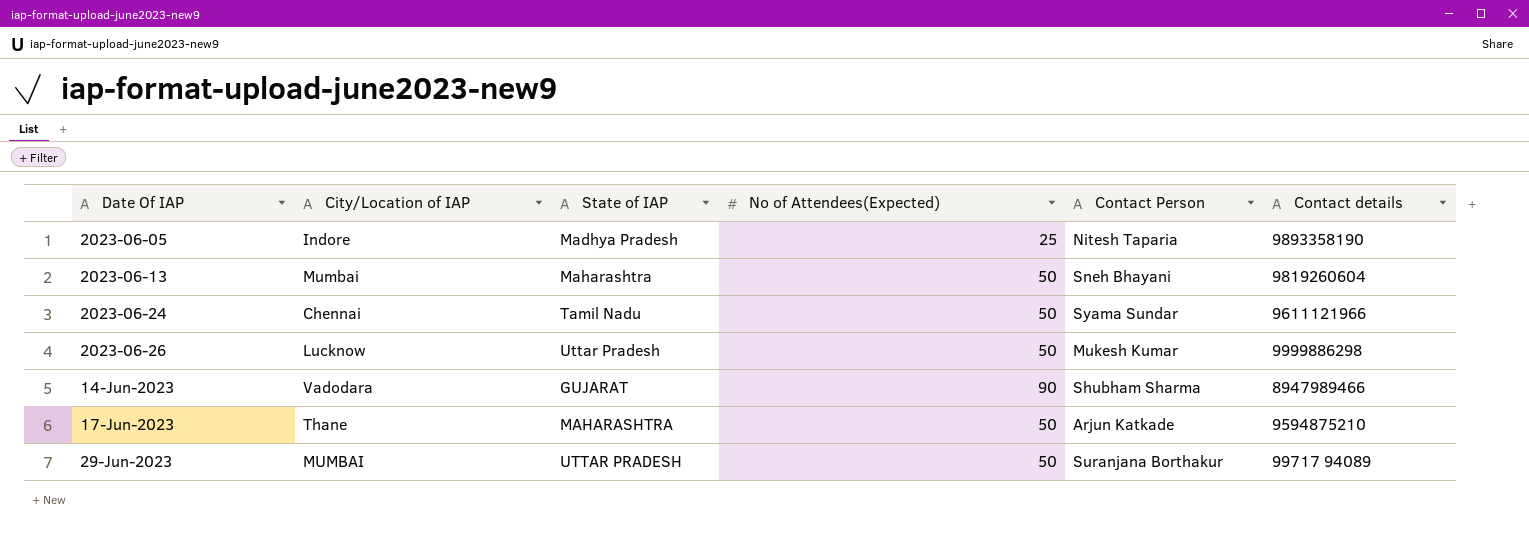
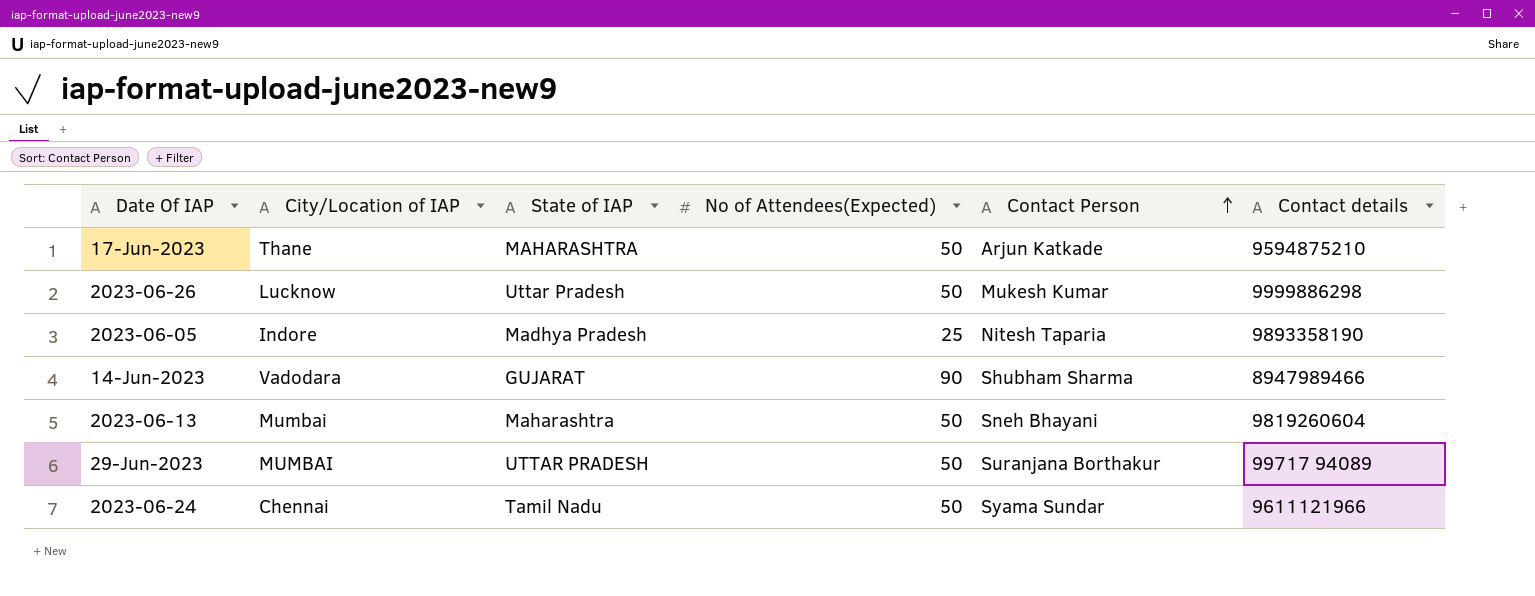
row order: none -> Contact Person ascending

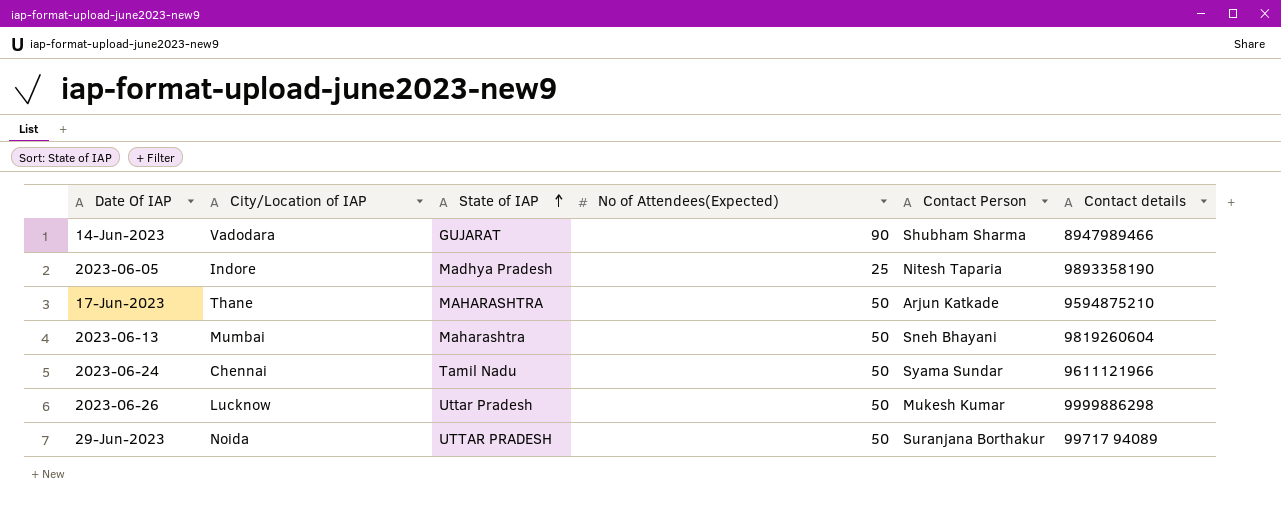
row order: Contact Person ascending -> State of IAP ascending
29-Jun-2023 | City/Location of IAP: MUMBAI -> Noida

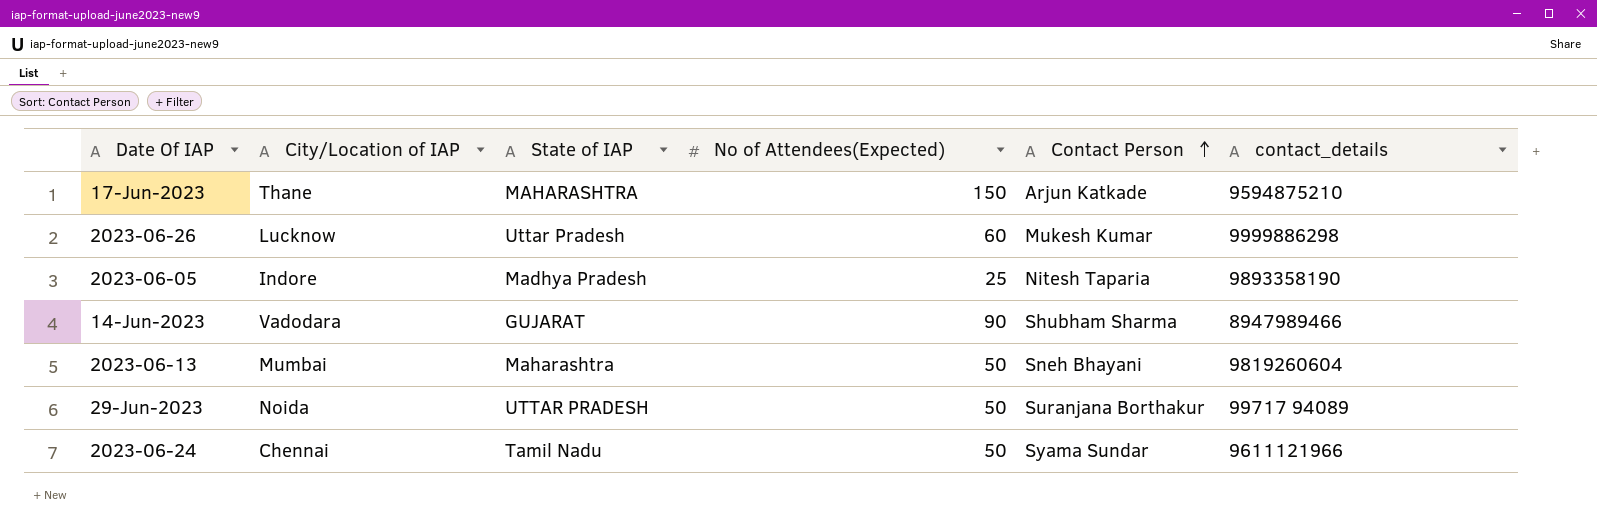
row order: State of IAP ascending -> Contact Person ascending
column name: Contact details -> contact_details
17-Jun-2023 | No of Attendees(Expected): 50 -> 150
2023-06-26 | No of Attendees(Expected): 50 -> 60

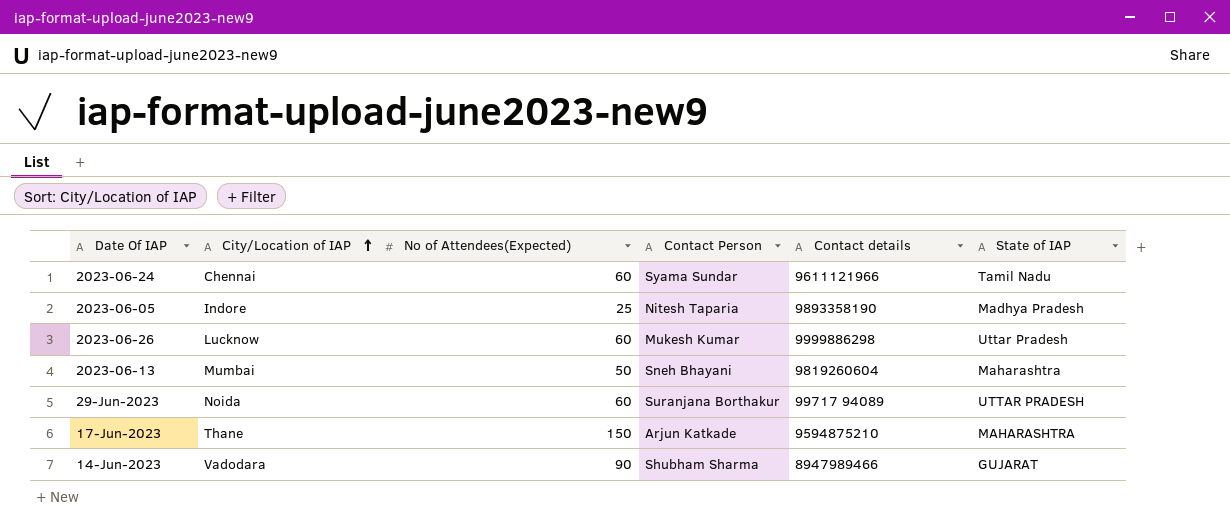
row order: Contact Person ascending -> City/Location of IAP ascending
column name: contact_details -> Contact details
column State of IAP | position: 3 -> 6
2023-06-24 | No of Attendees(Expected): 50 -> 60
29-Jun-2023 | No of Attendees(Expected): 50 -> 60

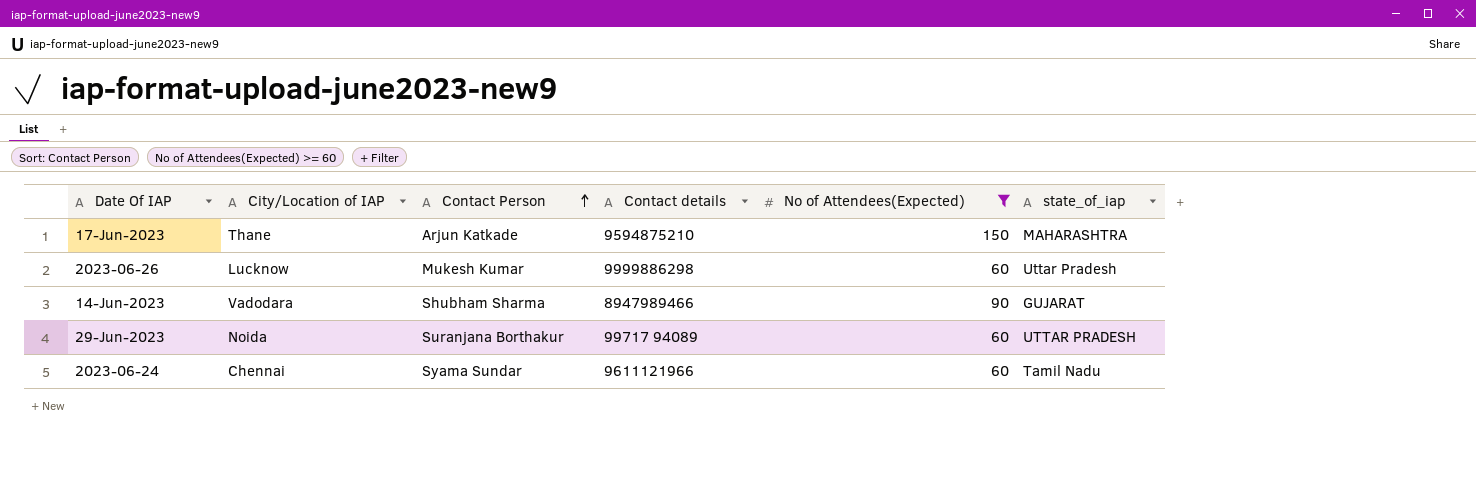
filter: none -> No of Attendees(Expected) >= 60
row order: City/Location of IAP ascending -> Contact Person ascending
column No of Attendees(Expected) | position: 3 -> 5
column name: State of IAP -> state_of_iap

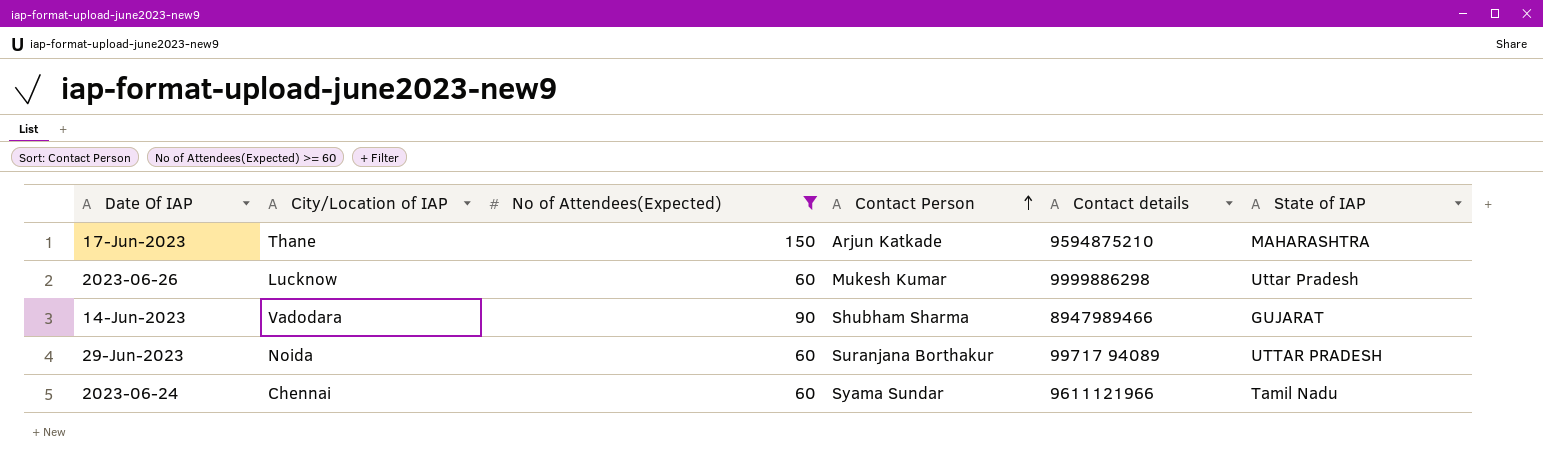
column No of Attendees(Expected) | position: 5 -> 3
column name: state_of_iap -> State of IAP

